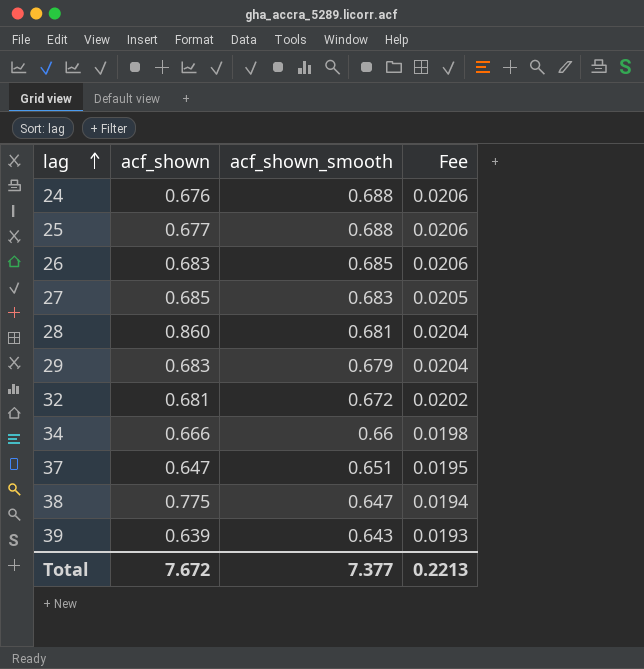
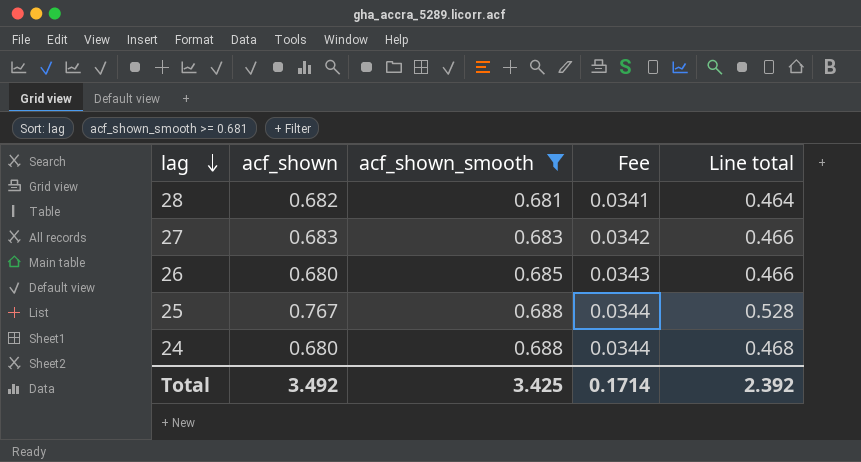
filter: none -> acf_shown_smooth >= 0.681
row order: lag ascending -> lag descending
column Fee | formula: [acf_shown_smooth] * 0.03 -> [acf_shown_smooth] * 0.05
column Line total | formula: none -> [acf_shown] * [acf_shown_smooth]
28 | acf_shown: 0.860 -> 0.682
27 | acf_shown: 0.685 -> 0.683
26 | acf_shown: 0.683 -> 0.680
25 | acf_shown: 0.677 -> 0.767
24 | acf_shown: 0.676 -> 0.680
Total | acf_shown: 7.672 -> 3.492
Total | acf_shown_smooth: 7.377 -> 3.425
Total | Fee: 0.2213 -> 0.1714

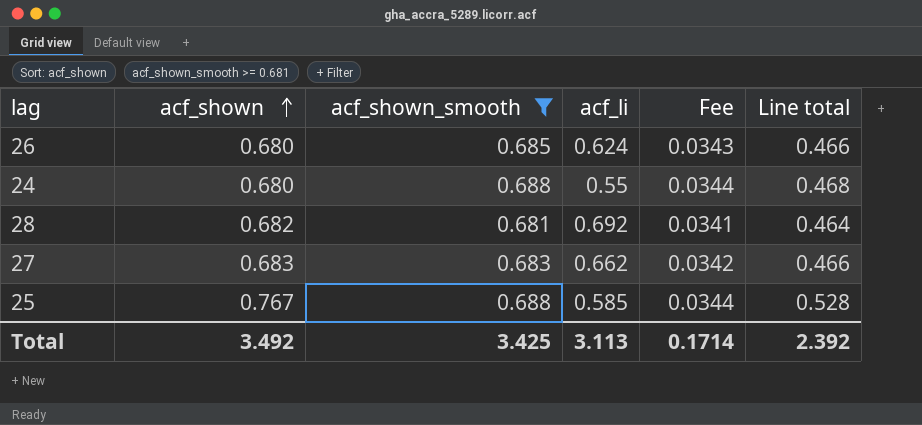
row order: lag descending -> acf_shown ascending
column acf_li | position: none -> 4

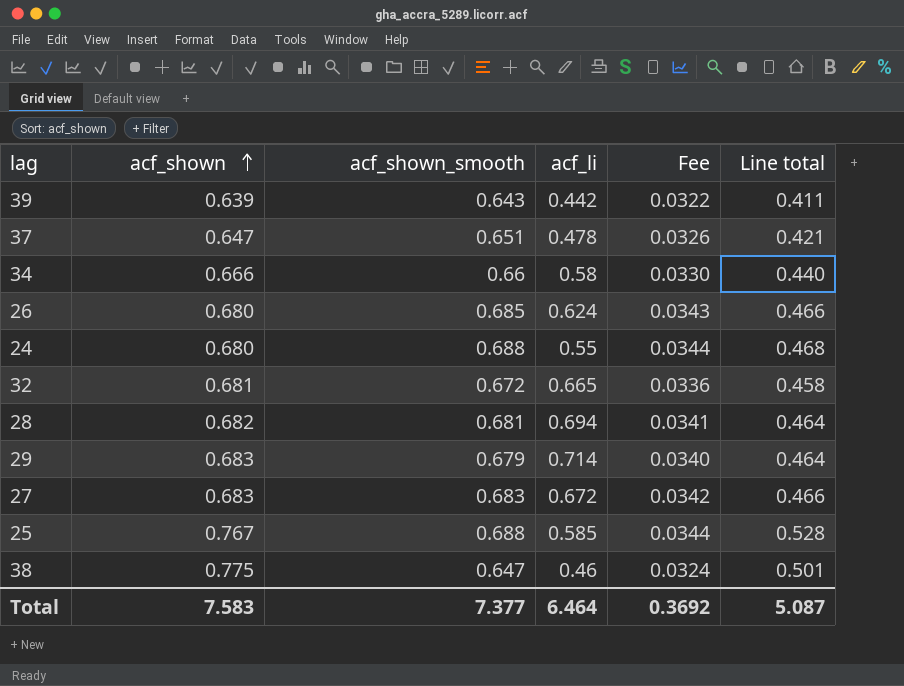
filter: acf_shown_smooth >= 0.681 -> none
28 | acf_li: 0.692 -> 0.694
27 | acf_li: 0.662 -> 0.672
Total | acf_shown: 3.492 -> 7.583
Total | acf_shown_smooth: 3.425 -> 7.377
Total | acf_li: 3.113 -> 6.464
Total | Fee: 0.1714 -> 0.3692
Total | Line total: 2.392 -> 5.087

